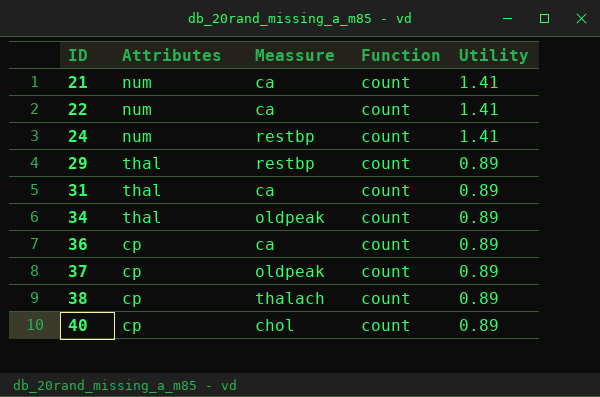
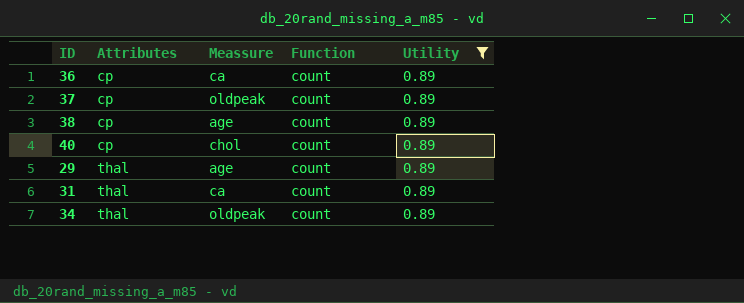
filter: none -> Utility = 0.89
row order: ID ascending -> Attributes ascending
38 | Meassure: thalach -> age
29 | Meassure: restbp -> age

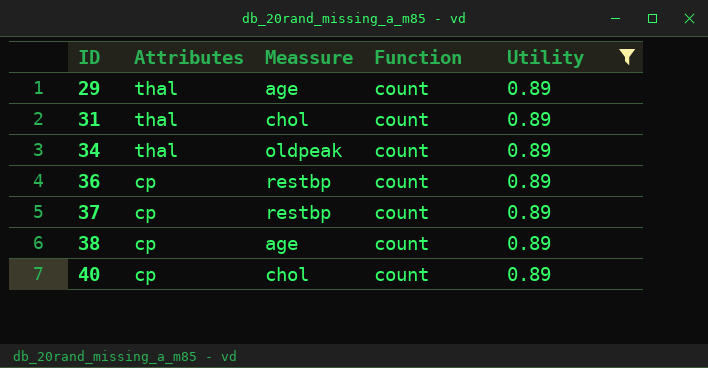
row order: Attributes ascending -> ID ascending
31 | Meassure: ca -> chol
36 | Meassure: ca -> restbp
37 | Meassure: oldpeak -> restbp

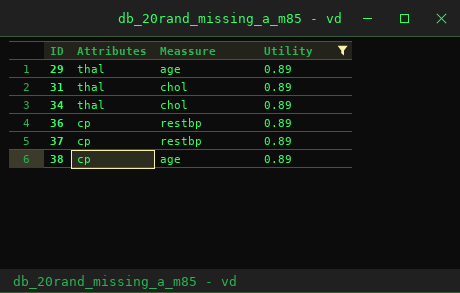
column Function | position: 4 -> none
row 40: cp | chol | count | 0.89 -> none
34 | Meassure: oldpeak -> chol

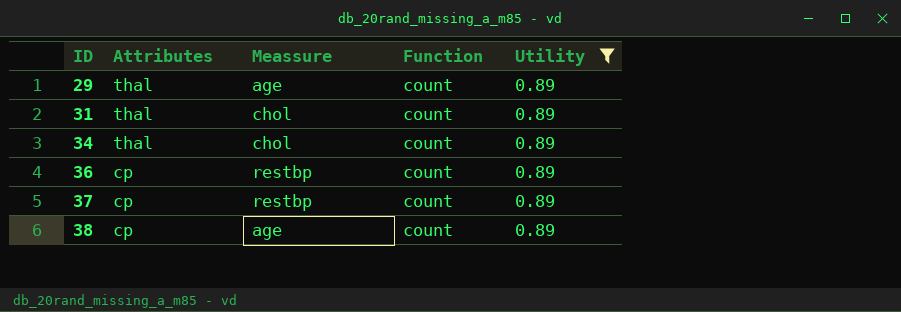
column Function | position: none -> 4

